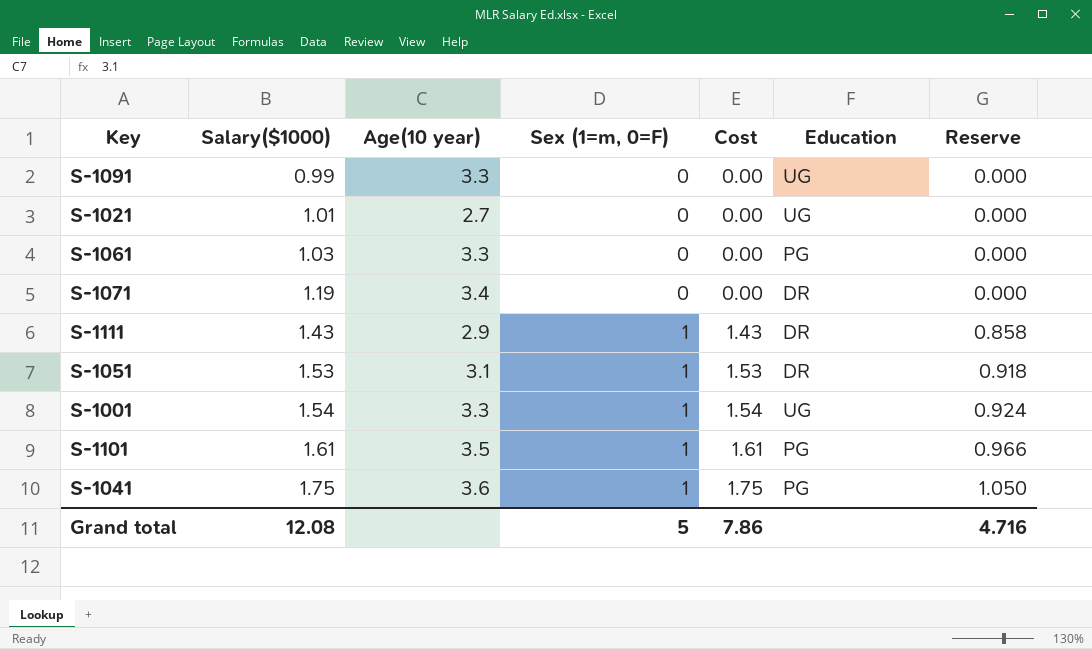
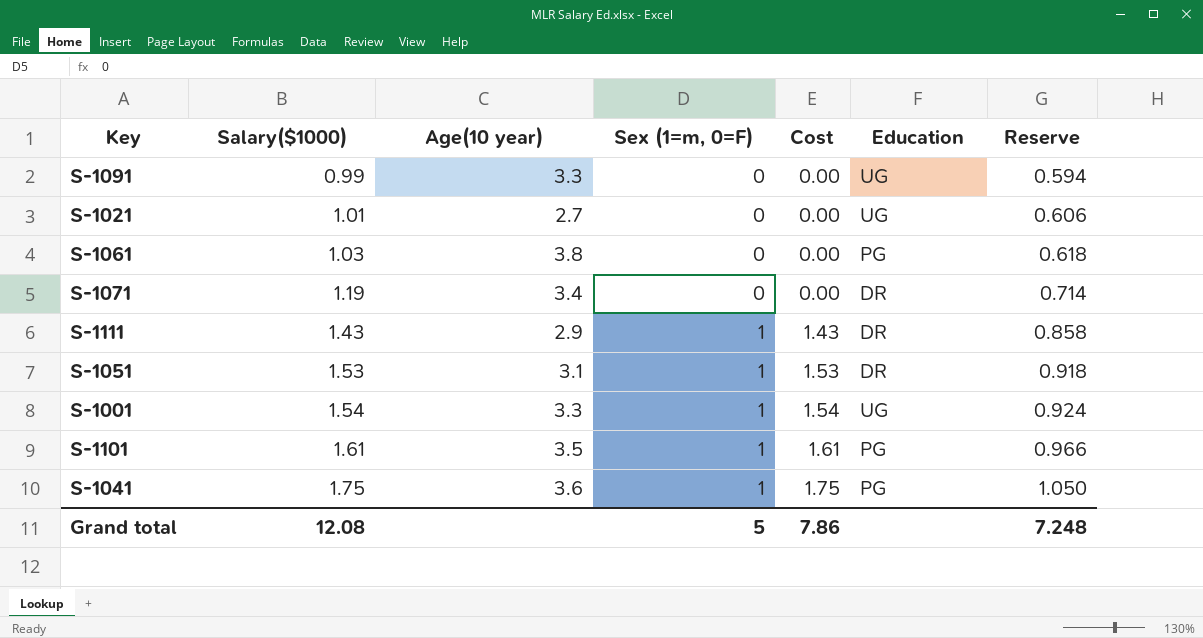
column Reserve | formula: [Cost] * 0.6 -> [Salary($1000)] * 0.6
S-1061 | Age(10 year): 3.3 -> 3.8
Grand total | Reserve: 4.716 -> 7.248

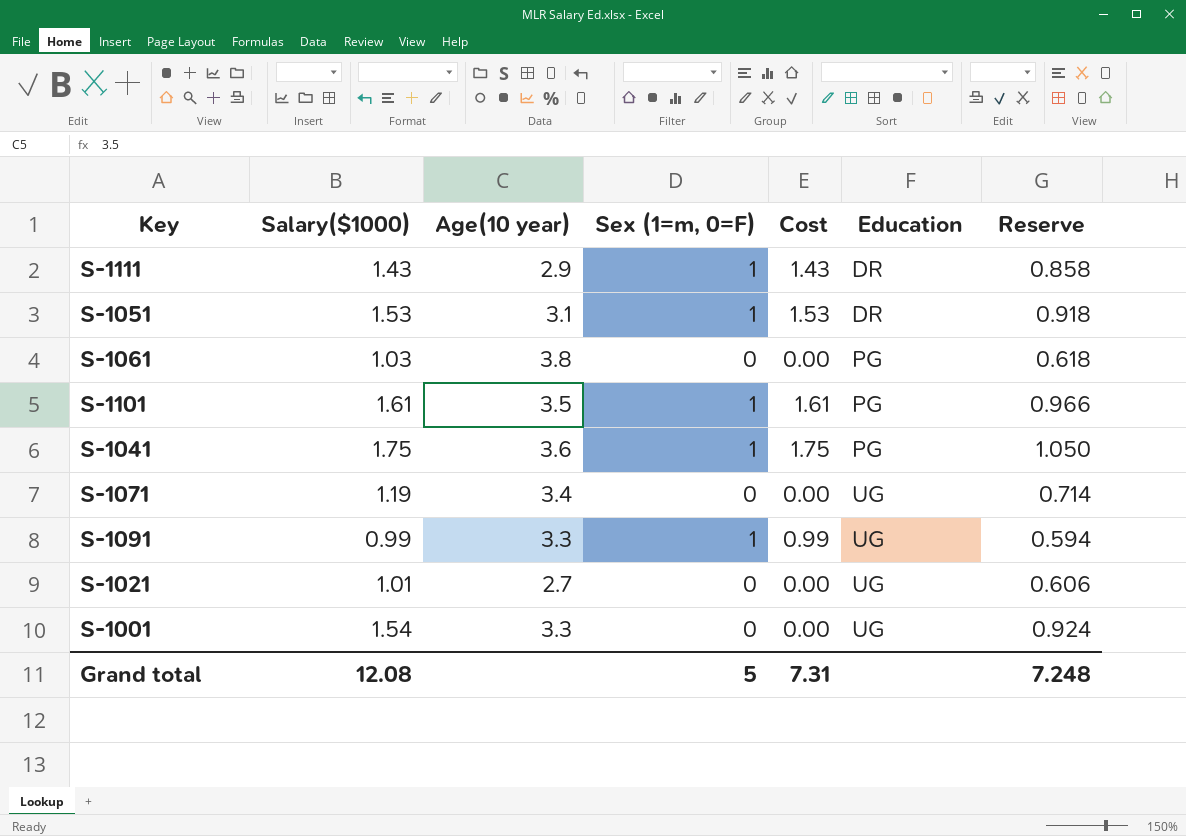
row order: Salary($1000) ascending -> Education ascending
S-1071 | Education: DR -> UG
S-1091 | Sex (1=m, 0=F): 0 -> 1
S-1091 | Cost: 0.00 -> 0.99
S-1001 | Sex (1=m, 0=F): 1 -> 0
S-1001 | Cost: 1.54 -> 0.00
Grand total | Cost: 7.86 -> 7.31

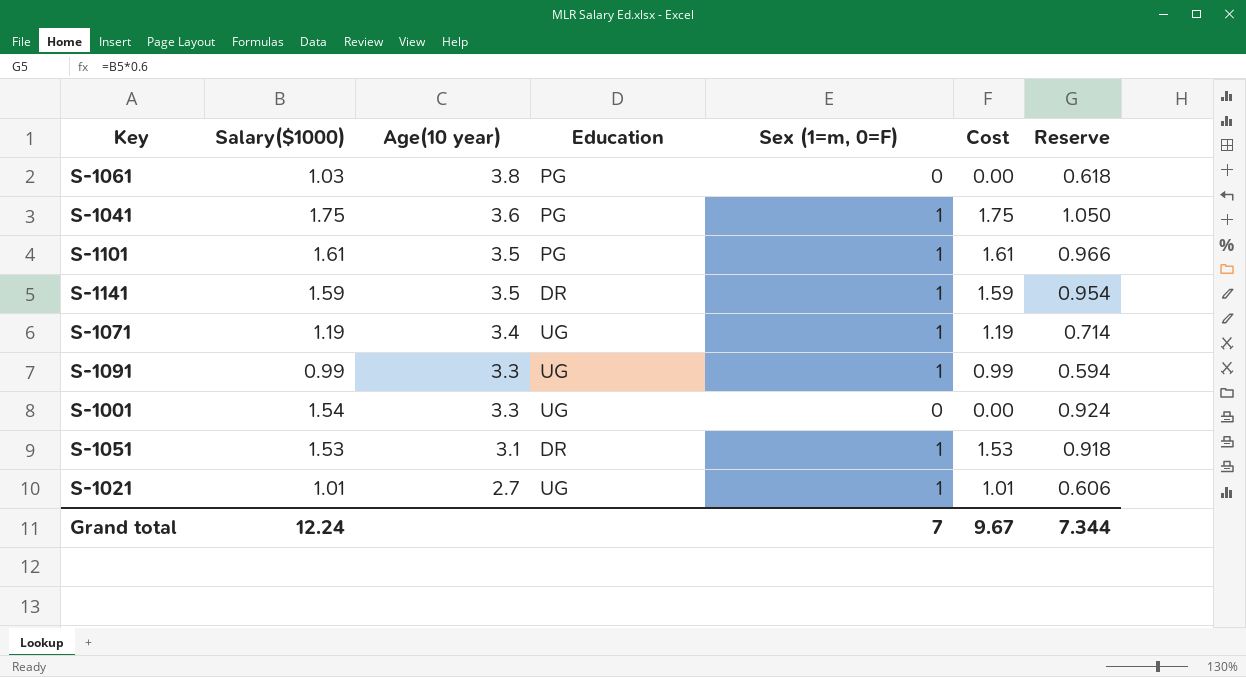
row order: Education ascending -> Age(10 year) descending
column Education | position: 6 -> 4
row S-1111: 1.43 | 2.9 | 1 | 1.43 | DR | 0.858 -> none
row S-1141: none -> 1.59 | 3.5 | DR | 1 | 1.59 | 0.954
S-1071 | Sex (1=m, 0=F): 0 -> 1
S-1071 | Cost: 0.00 -> 1.19
S-1021 | Sex (1=m, 0=F): 0 -> 1
S-1021 | Cost: 0.00 -> 1.01
Grand total | Salary($1000): 12.08 -> 12.24
Grand total | Sex (1=m, 0=F): 5 -> 7
Grand total | Cost: 7.31 -> 9.67
Grand total | Reserve: 7.248 -> 7.344

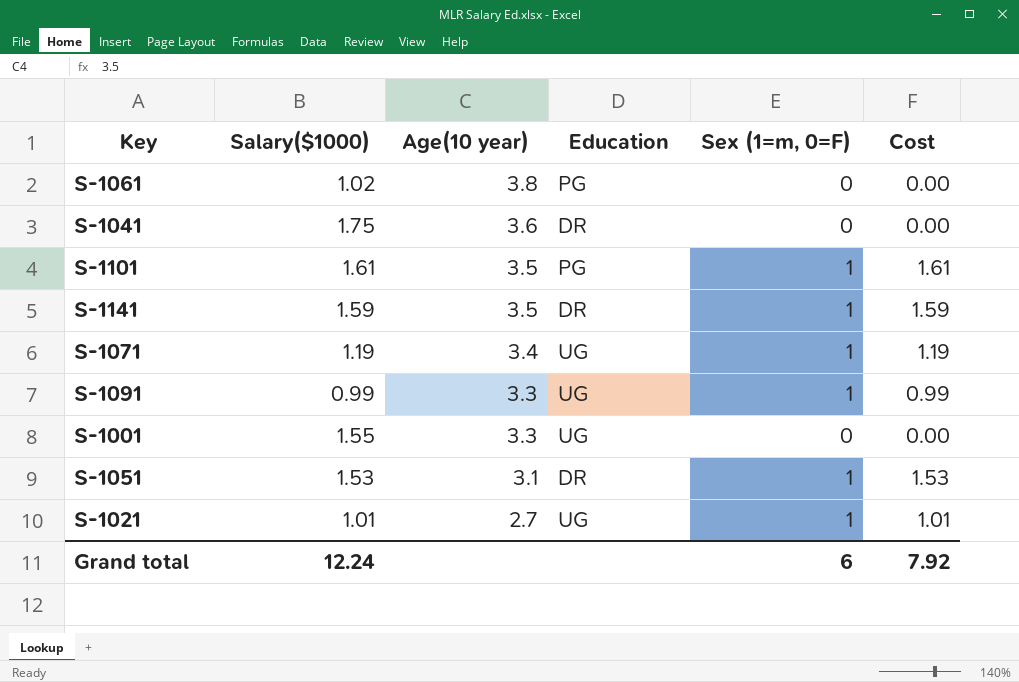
column Reserve | formula: [Salary($1000)] * 0.6 -> none
S-1061 | Salary($1000): 1.03 -> 1.02
S-1041 | Education: PG -> DR
S-1041 | Sex (1=m, 0=F): 1 -> 0
S-1041 | Cost: 1.75 -> 0.00
S-1001 | Salary($1000): 1.54 -> 1.55
Grand total | Sex (1=m, 0=F): 7 -> 6
Grand total | Cost: 9.67 -> 7.92

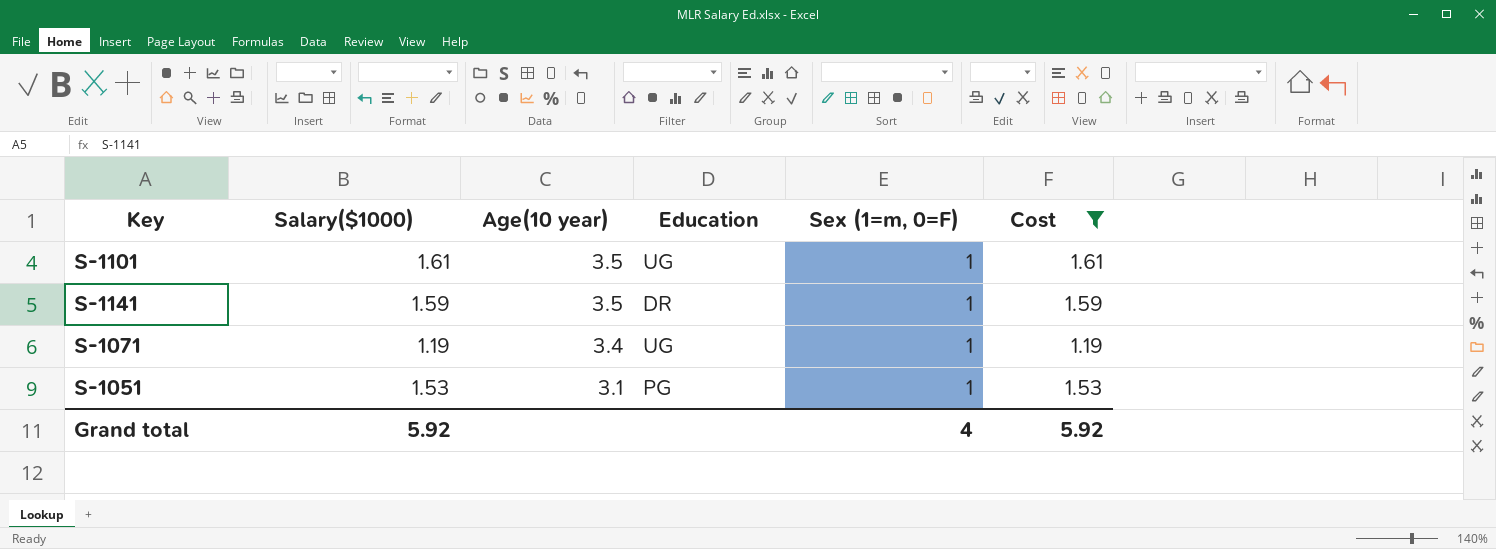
filter: none -> Cost >= 1.19
S-1101 | Education: PG -> UG
S-1051 | Education: DR -> PG
Grand total | Salary($1000): 12.24 -> 5.92
Grand total | Sex (1=m, 0=F): 6 -> 4
Grand total | Cost: 7.92 -> 5.92

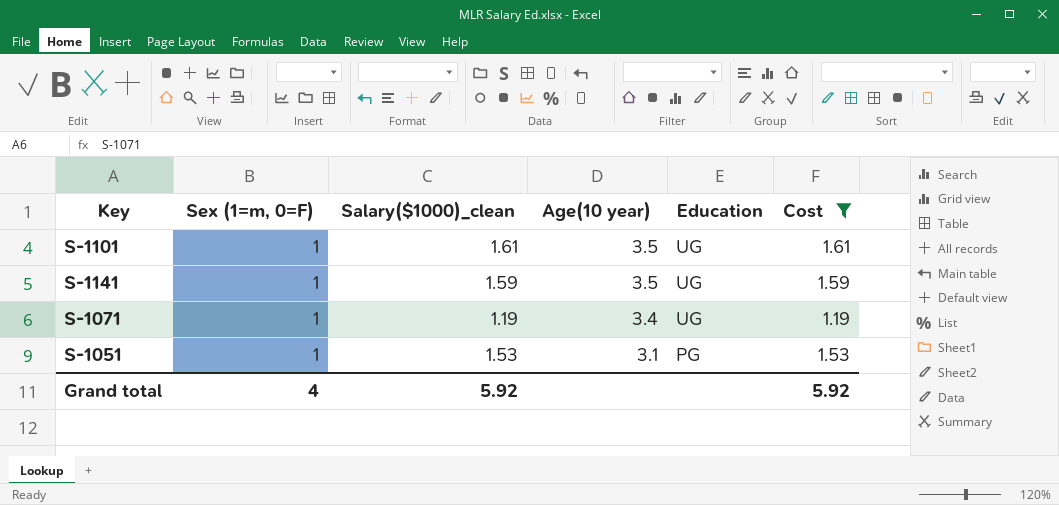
column Sex (1=m, 0=F) | position: 5 -> 2
column name: Salary($1000) -> Salary($1000)_clean
S-1141 | Education: DR -> UG

